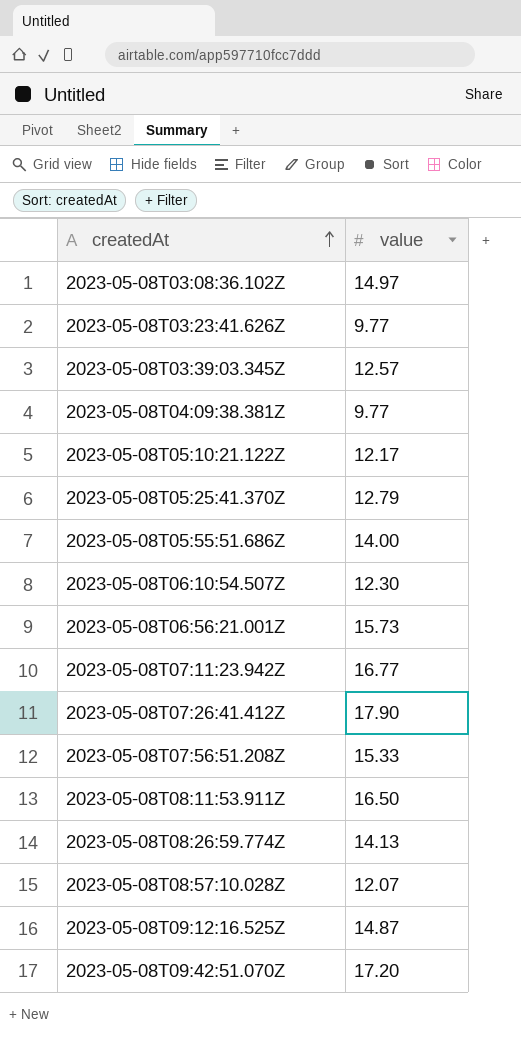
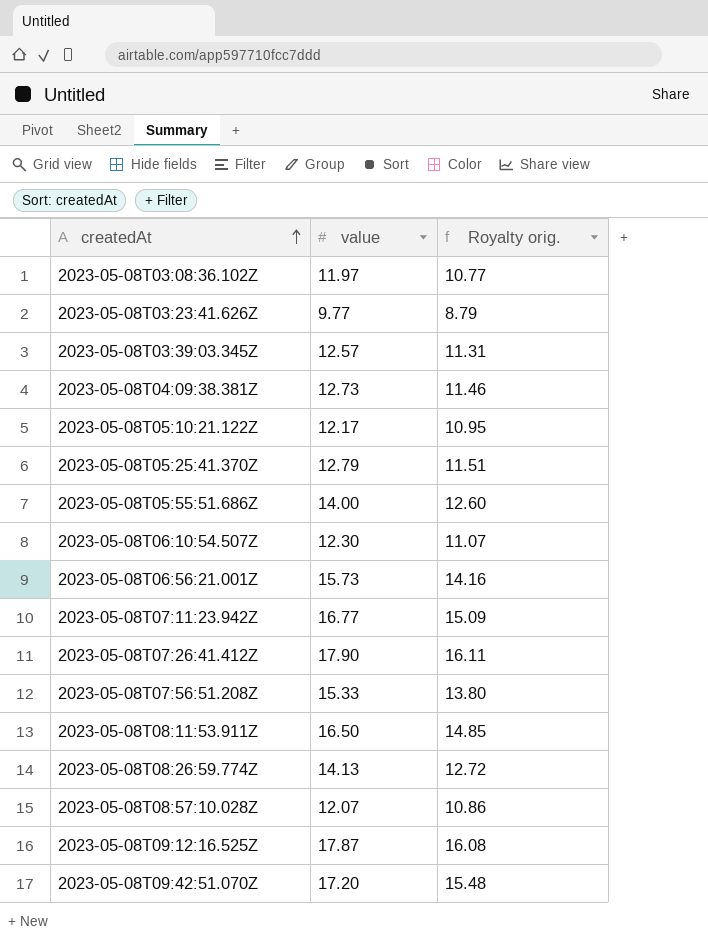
column Royalty orig. | formula: none -> [value] * 0.9
2023-05-08T03:08:36.102Z | value: 14.97 -> 11.97
2023-05-08T04:09:38.381Z | value: 9.77 -> 12.73
2023-05-08T09:12:16.525Z | value: 14.87 -> 17.87

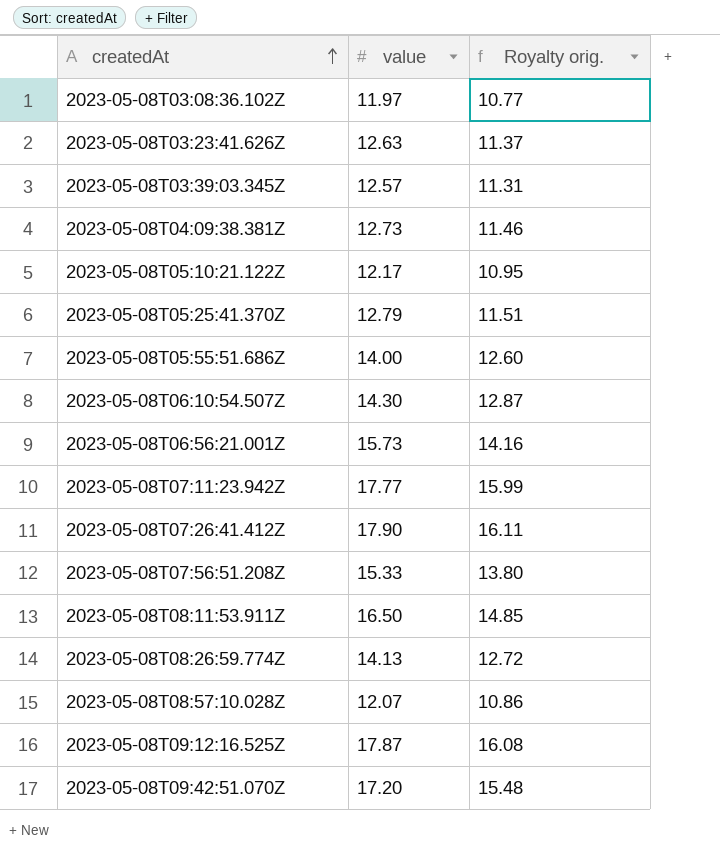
2023-05-08T03:23:41.626Z | value: 9.77 -> 12.63
2023-05-08T03:23:41.626Z | Royalty orig.: 8.79 -> 11.37
2023-05-08T06:10:54.507Z | value: 12.30 -> 14.30
2023-05-08T06:10:54.507Z | Royalty orig.: 11.07 -> 12.87
2023-05-08T07:11:23.942Z | value: 16.77 -> 17.77
2023-05-08T07:11:23.942Z | Royalty orig.: 15.09 -> 15.99

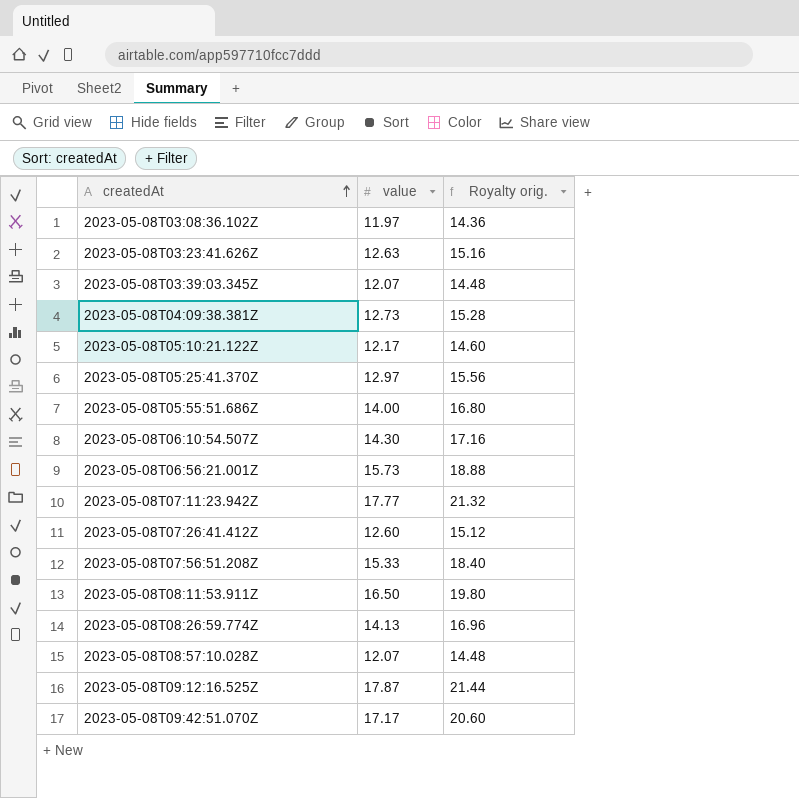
column Royalty orig. | formula: [value] * 0.9 -> [value] * 1.2
2023-05-08T03:39:03.345Z | value: 12.57 -> 12.07
2023-05-08T05:25:41.370Z | value: 12.79 -> 12.97
2023-05-08T07:26:41.412Z | value: 17.90 -> 12.60
2023-05-08T09:42:51.070Z | value: 17.20 -> 17.17

